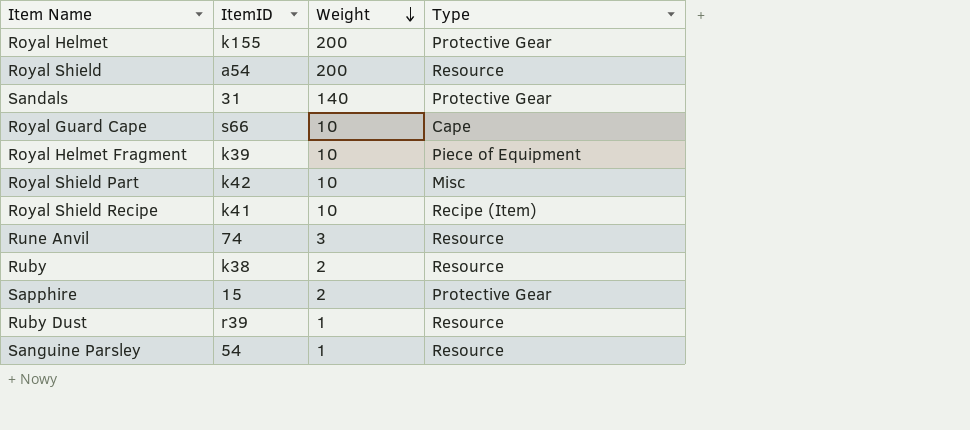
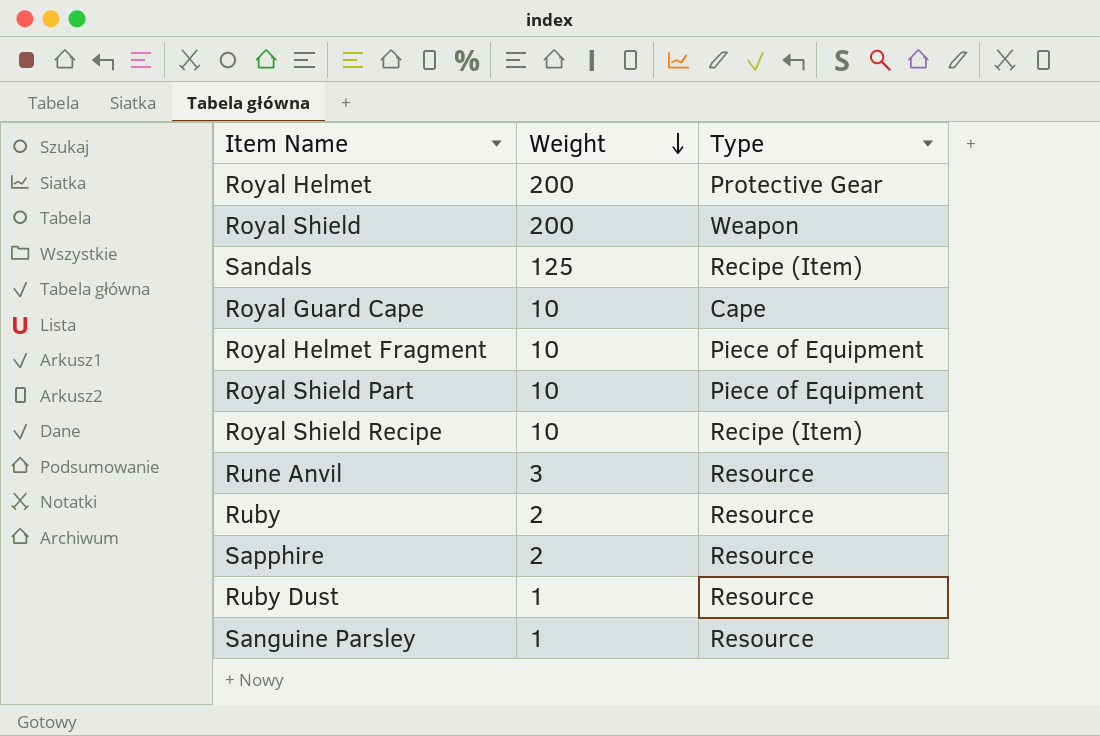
column ItemID | position: 2 -> none
Royal Shield | Type: Resource -> Weapon
Sandals | Weight: 140 -> 125
Sandals | Type: Protective Gear -> Recipe (Item)
Royal Shield Part | Type: Misc -> Piece of Equipment
Sapphire | Type: Protective Gear -> Resource

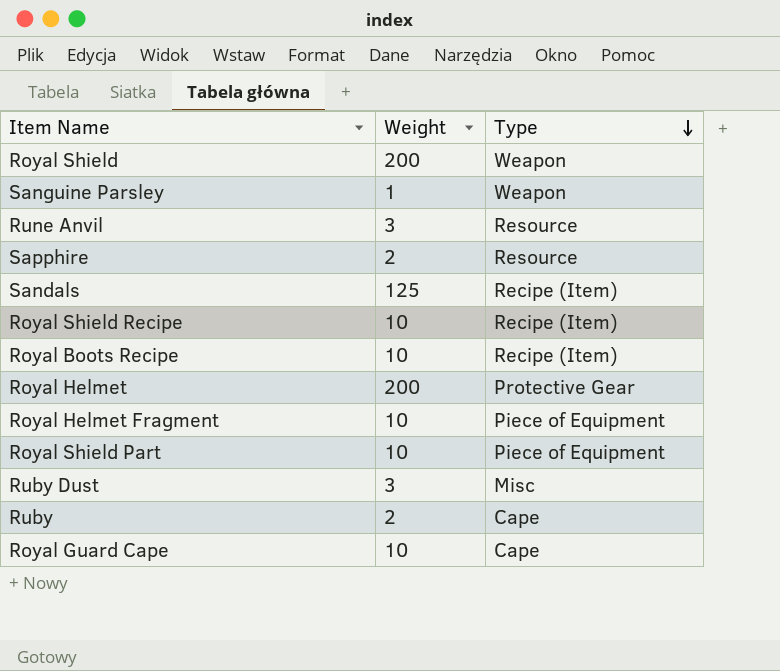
row order: Weight descending -> Type descending
Sanguine Parsley | Type: Resource -> Weapon
row Royal Boots Recipe: none -> 10 | Recipe (Item)
Ruby Dust | Weight: 1 -> 3
Ruby Dust | Type: Resource -> Misc
Ruby | Type: Resource -> Cape

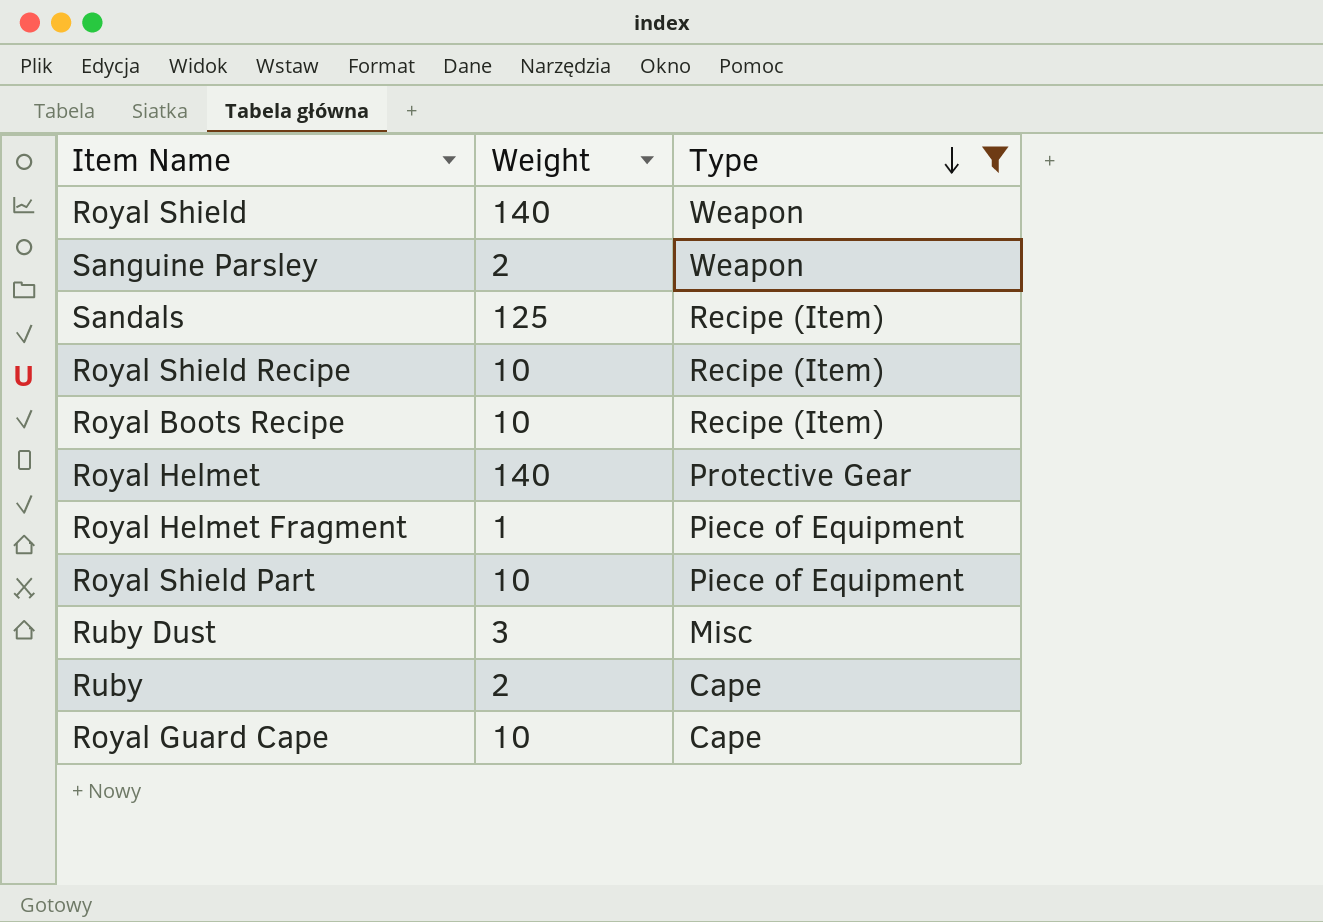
filter: none -> Type != Resource
Royal Shield | Weight: 200 -> 140
Sanguine Parsley | Weight: 1 -> 2
Royal Helmet | Weight: 200 -> 140
Royal Helmet Fragment | Weight: 10 -> 1

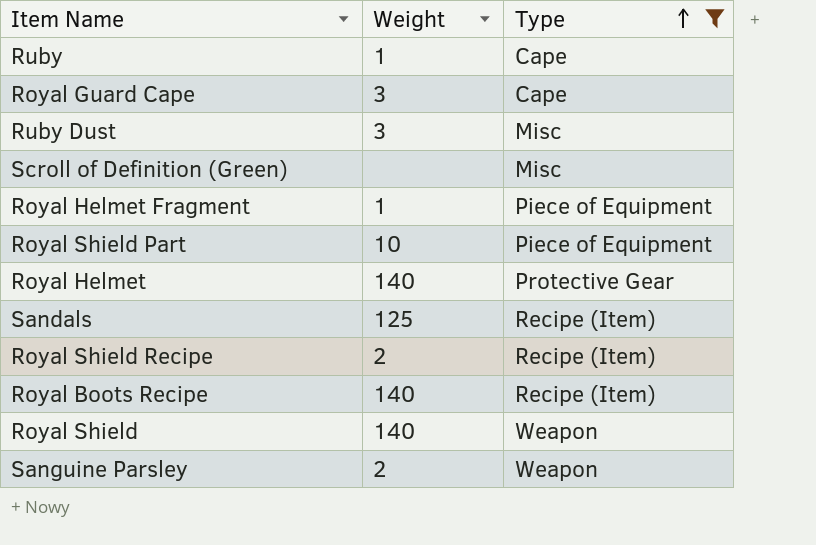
row order: Type descending -> Type ascending
Ruby | Weight: 2 -> 1
Royal Guard Cape | Weight: 10 -> 3
row Scroll of Definition (Green): none -> none | Misc
Royal Shield Recipe | Weight: 10 -> 2
Royal Boots Recipe | Weight: 10 -> 140

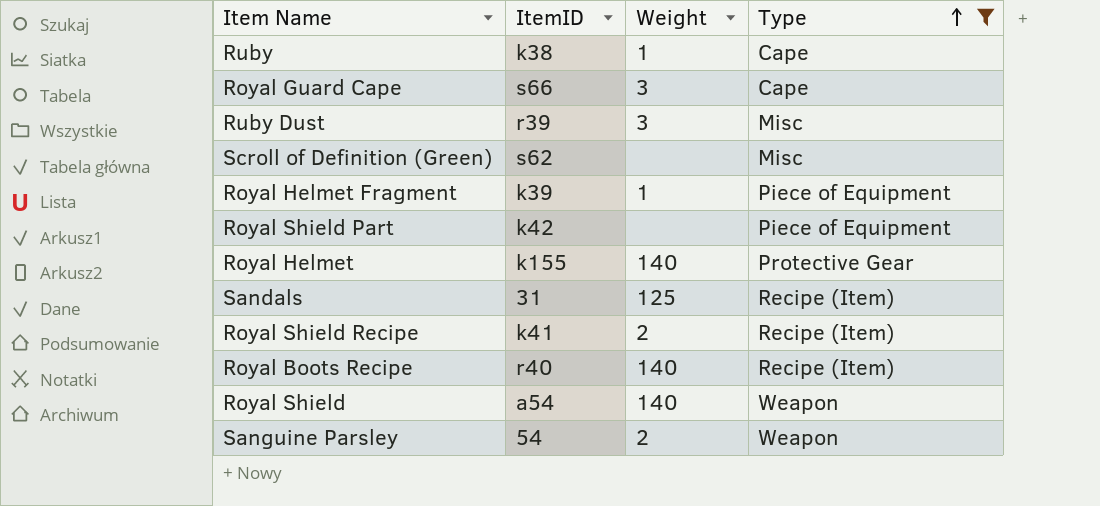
column ItemID | position: none -> 2
Royal Shield Part | Weight: 10 -> none

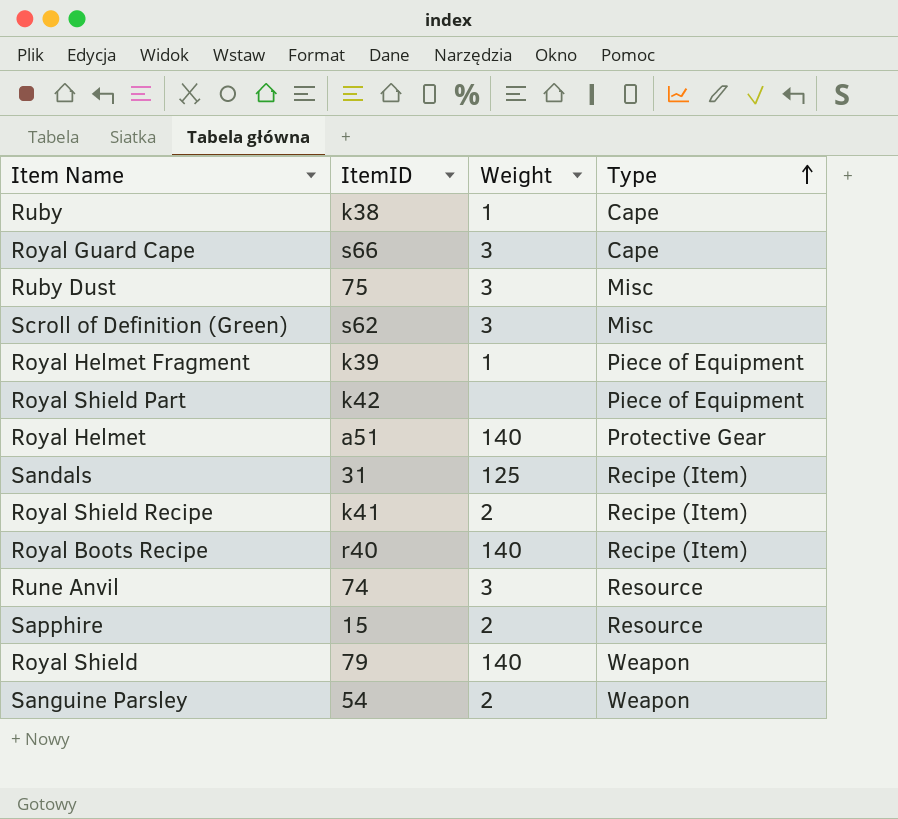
filter: Type != Resource -> none
Ruby Dust | ItemID: r39 -> 75
Scroll of Definition (Green) | Weight: none -> 3
Royal Helmet | ItemID: k155 -> a51
Royal Shield | ItemID: a54 -> 79

